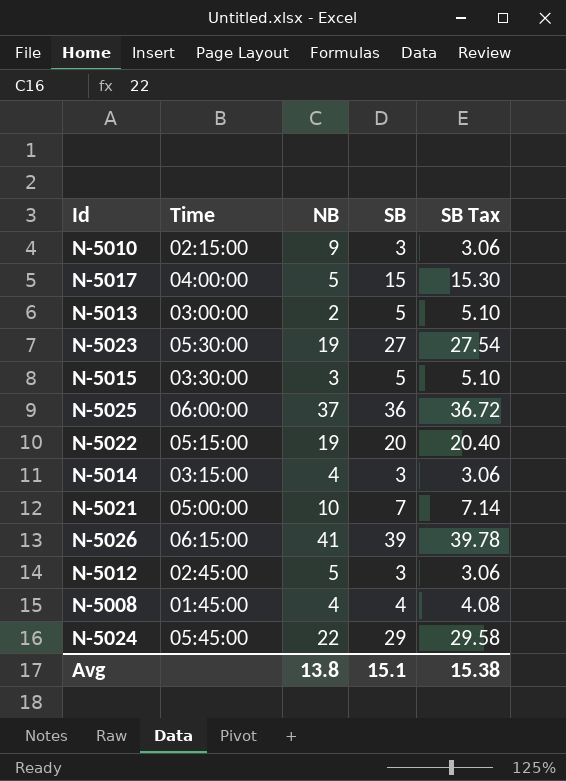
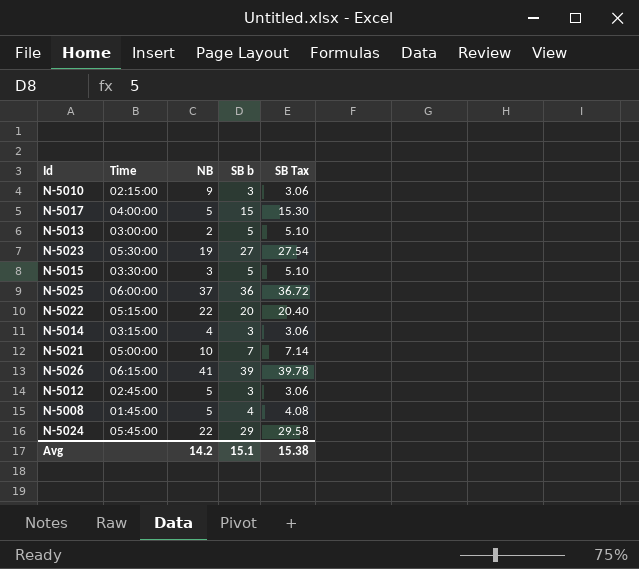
column name: SB -> SB b
N-5022 | NB: 19 -> 22
N-5008 | NB: 4 -> 5
Avg | NB: 13.8 -> 14.2

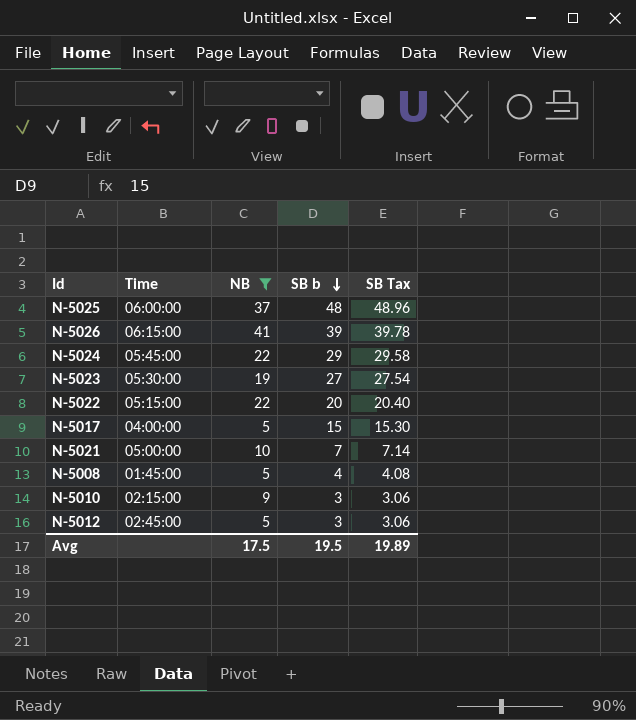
filter: none -> NB >= 5
row order: none -> SB b descending
N-5025 | SB b: 36 -> 48
N-5025 | SB Tax: 36.72 -> 48.96
Avg | NB: 14.2 -> 17.5
Avg | SB b: 15.1 -> 19.5
Avg | SB Tax: 15.38 -> 19.89

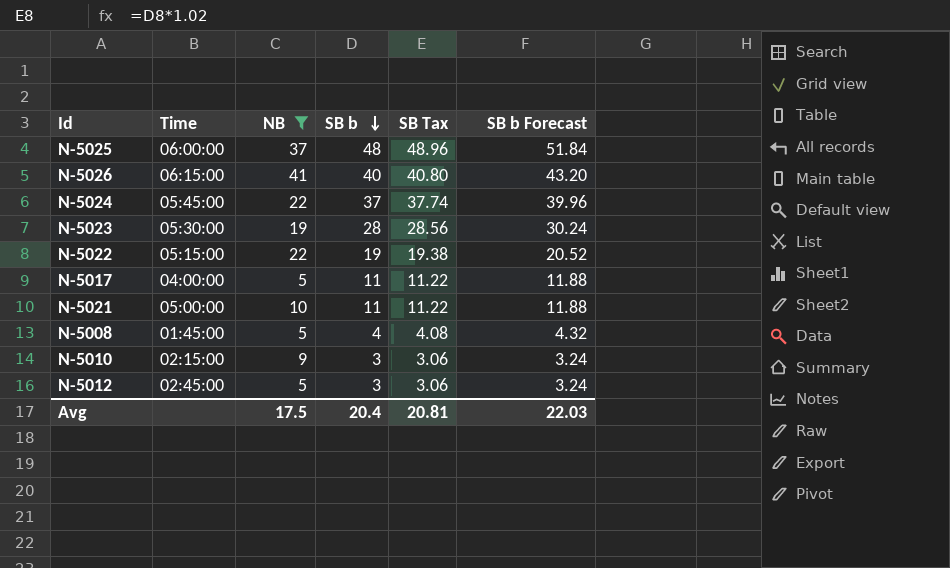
column SB b Forecast | formula: none -> [SB b] * 1.08
N-5026 | SB b: 39 -> 40
N-5026 | SB Tax: 39.78 -> 40.80
N-5024 | SB b: 29 -> 37
N-5024 | SB Tax: 29.58 -> 37.74
N-5023 | SB b: 27 -> 28
N-5023 | SB Tax: 27.54 -> 28.56
N-5022 | SB b: 20 -> 19
N-5022 | SB Tax: 20.40 -> 19.38
N-5017 | SB b: 15 -> 11
N-5017 | SB Tax: 15.30 -> 11.22
N-5021 | SB b: 7 -> 11
N-5021 | SB Tax: 7.14 -> 11.22
Avg | SB b: 19.5 -> 20.4
Avg | SB Tax: 19.89 -> 20.81

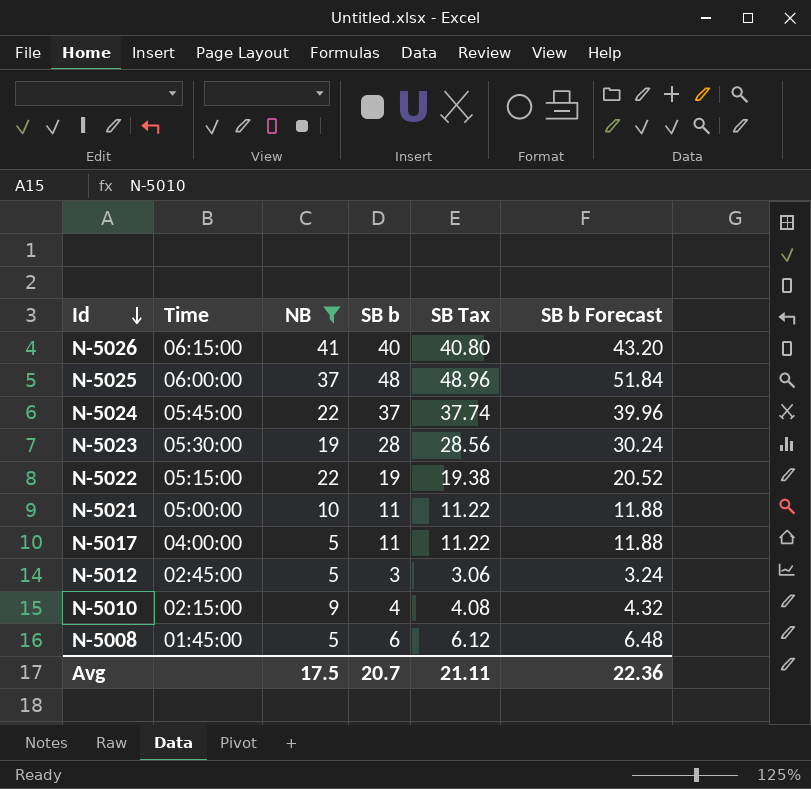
row order: SB b descending -> Id descending
N-5010 | SB b: 3 -> 4
N-5010 | SB Tax: 3.06 -> 4.08
N-5010 | SB b Forecast: 3.24 -> 4.32
N-5008 | SB b: 4 -> 6
N-5008 | SB Tax: 4.08 -> 6.12
N-5008 | SB b Forecast: 4.32 -> 6.48
Avg | SB b: 20.4 -> 20.7
Avg | SB Tax: 20.81 -> 21.11
Avg | SB b Forecast: 22.03 -> 22.36

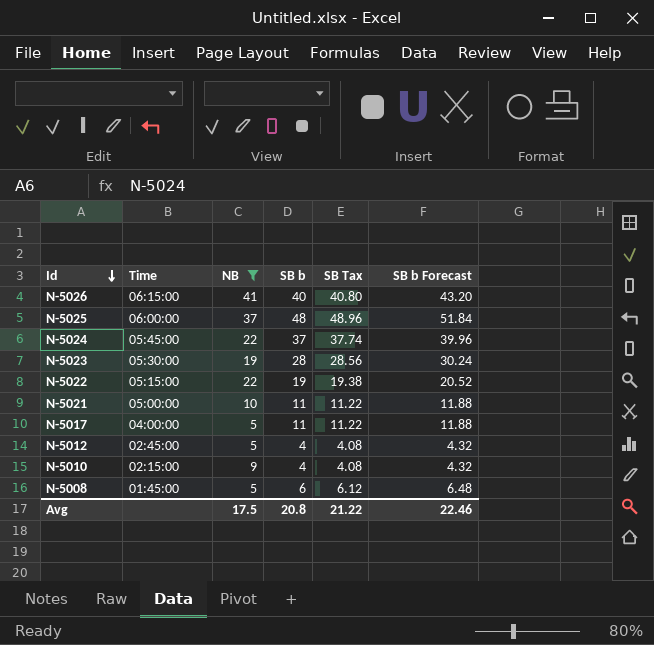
N-5012 | SB b: 3 -> 4
N-5012 | SB Tax: 3.06 -> 4.08
N-5012 | SB b Forecast: 3.24 -> 4.32
Avg | SB b: 20.7 -> 20.8
Avg | SB Tax: 21.11 -> 21.22
Avg | SB b Forecast: 22.36 -> 22.46

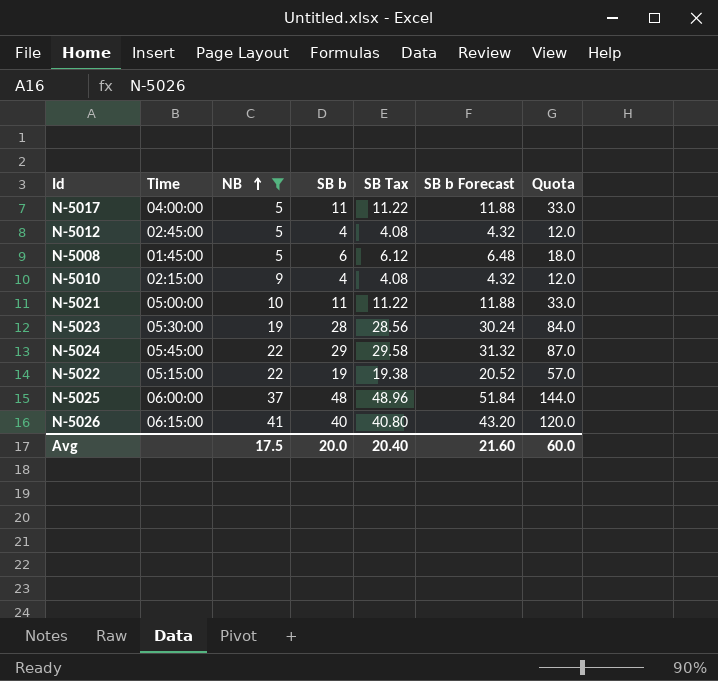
row order: Id descending -> NB ascending
column Quota | formula: none -> [SB b] * 3
N-5024 | SB b: 37 -> 29
N-5024 | SB Tax: 37.74 -> 29.58
N-5024 | SB b Forecast: 39.96 -> 31.32
Avg | SB b: 20.8 -> 20.0
Avg | SB Tax: 21.22 -> 20.40
Avg | SB b Forecast: 22.46 -> 21.60

